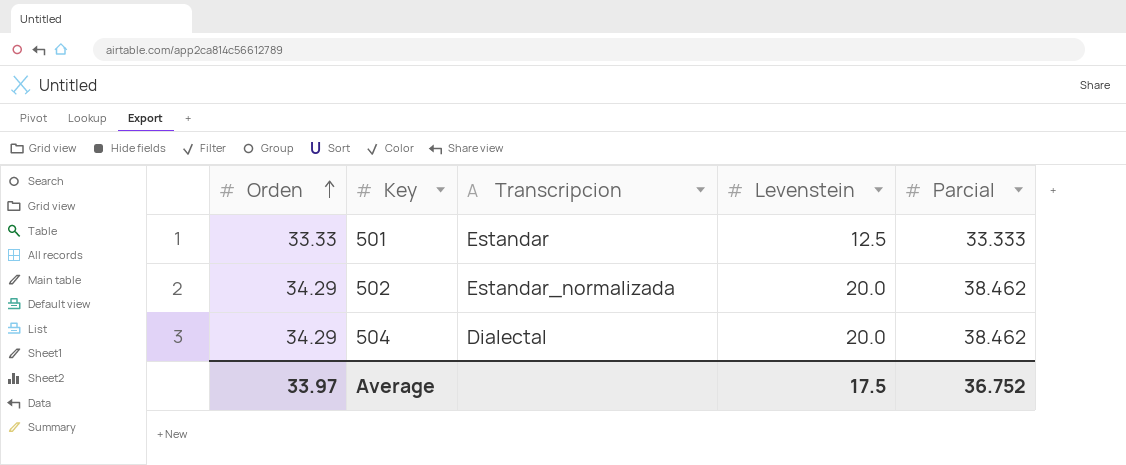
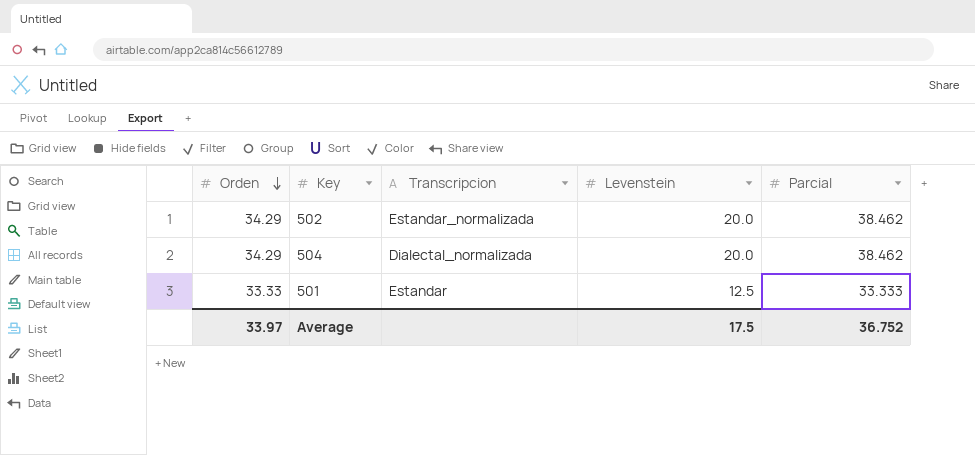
row order: Orden ascending -> Orden descending
504 | Transcripcion: Dialectal -> Dialectal_normalizada

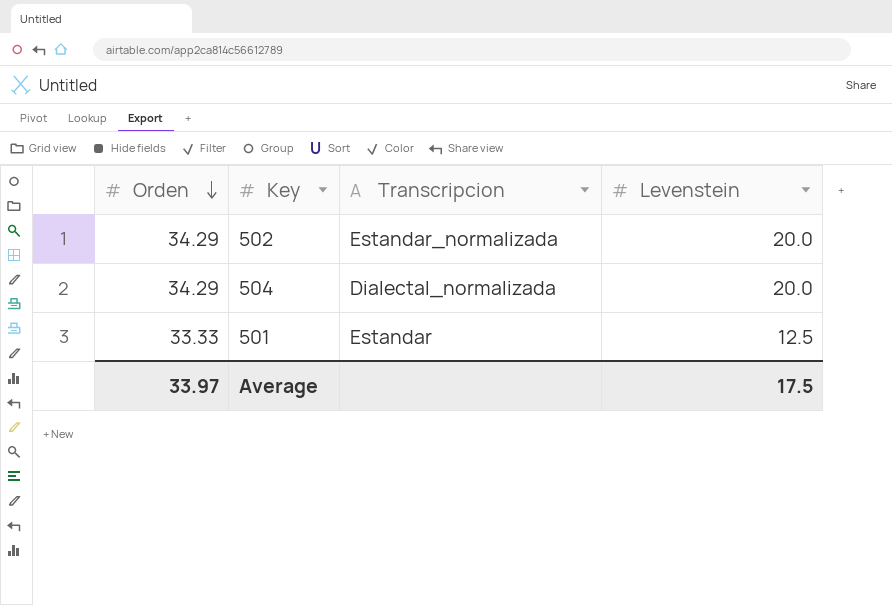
column Parcial | position: 5 -> none

